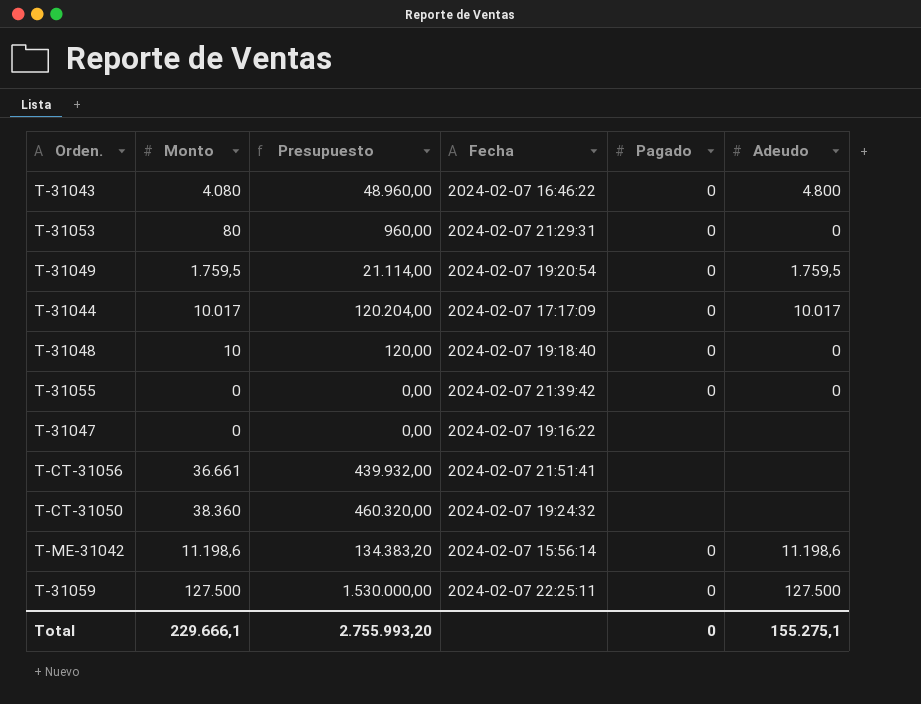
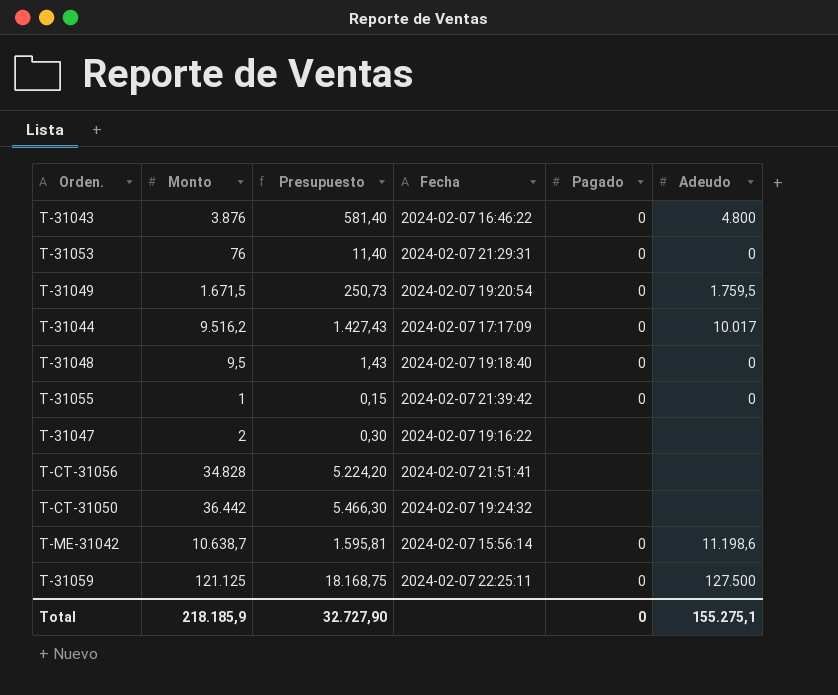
column Presupuesto | formula: [Monto] * 12 -> [Monto] * 0,15
T-31043 | Monto: 4.080 -> 3.876
T-31053 | Monto: 80 -> 76
T-31049 | Monto: 1.759,5 -> 1.671,5
T-31044 | Monto: 10.017 -> 9.516,2
T-31048 | Monto: 10 -> 9,5
T-31055 | Monto: 0 -> 1
T-31047 | Monto: 0 -> 2
T-CT-31056 | Monto: 36.661 -> 34.828
T-CT-31050 | Monto: 38.360 -> 36.442
T-ME-31042 | Monto: 11.198,6 -> 10.638,7
T-31059 | Monto: 127.500 -> 121.125
Total | Monto: 229.666,1 -> 218.185,9
Total | Presupuesto: 2.755.993,20 -> 32.727,90

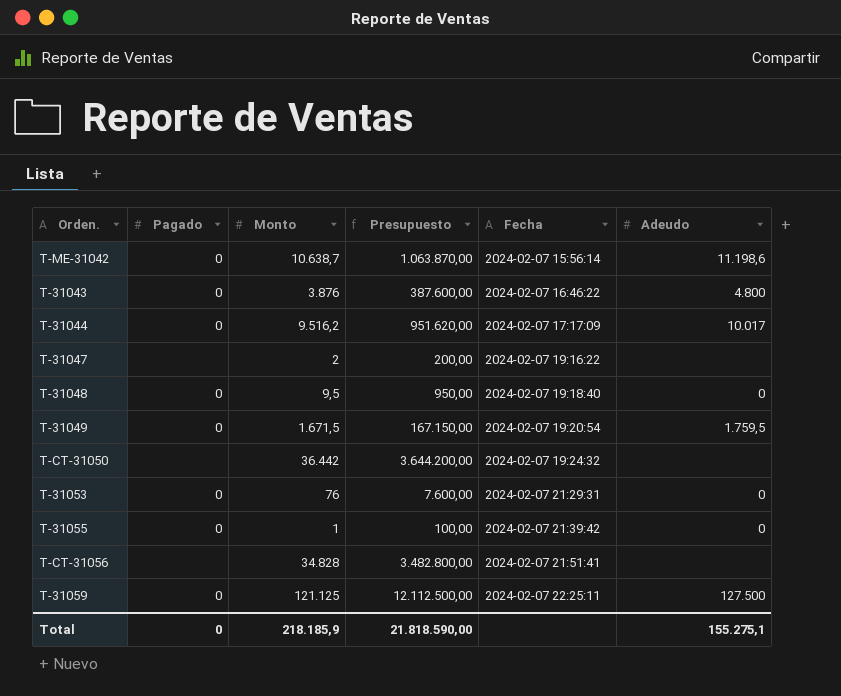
row order: none -> Fecha ascending
column Pagado | position: 5 -> 2
column Presupuesto | formula: [Monto] * 0,15 -> [Monto] * 100
Total | Presupuesto: 32.727,90 -> 21.818.590,00

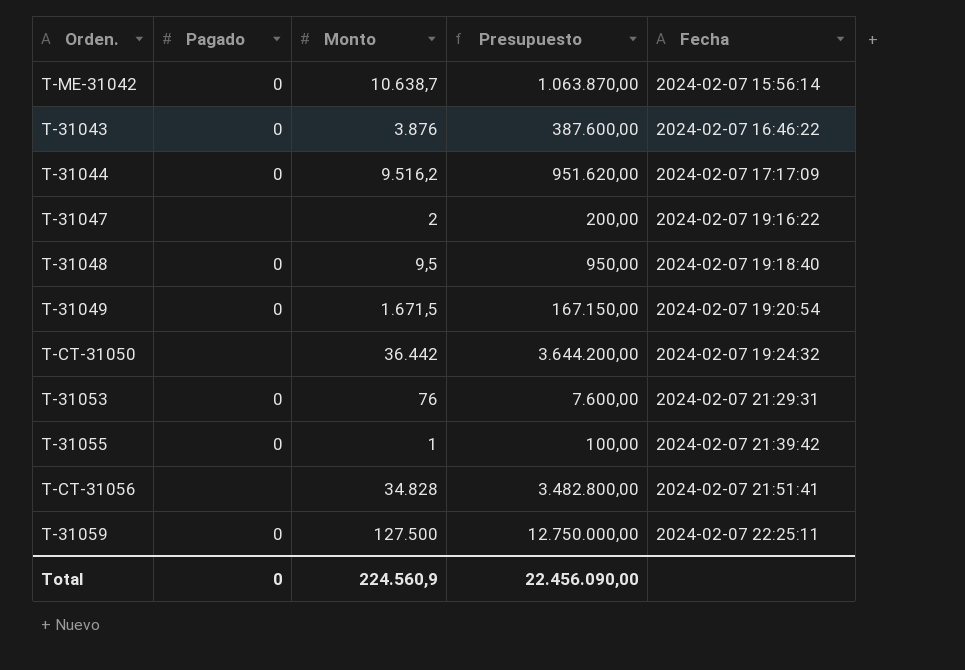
column Adeudo | position: 6 -> none
T-31059 | Monto: 121.125 -> 127.500
T-31059 | Presupuesto: 12.112.500,00 -> 12.750.000,00
Total | Monto: 218.185,9 -> 224.560,9
Total | Presupuesto: 21.818.590,00 -> 22.456.090,00

